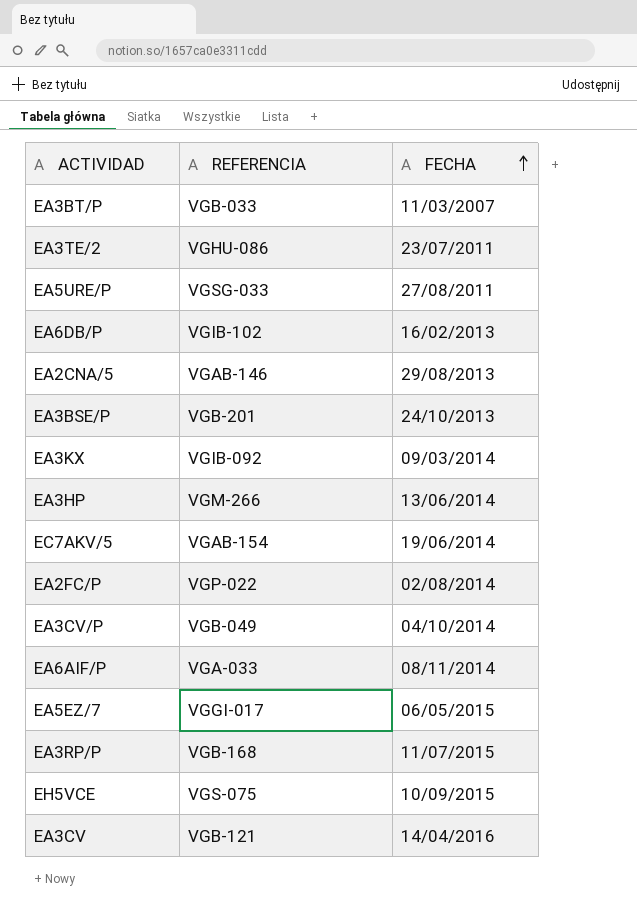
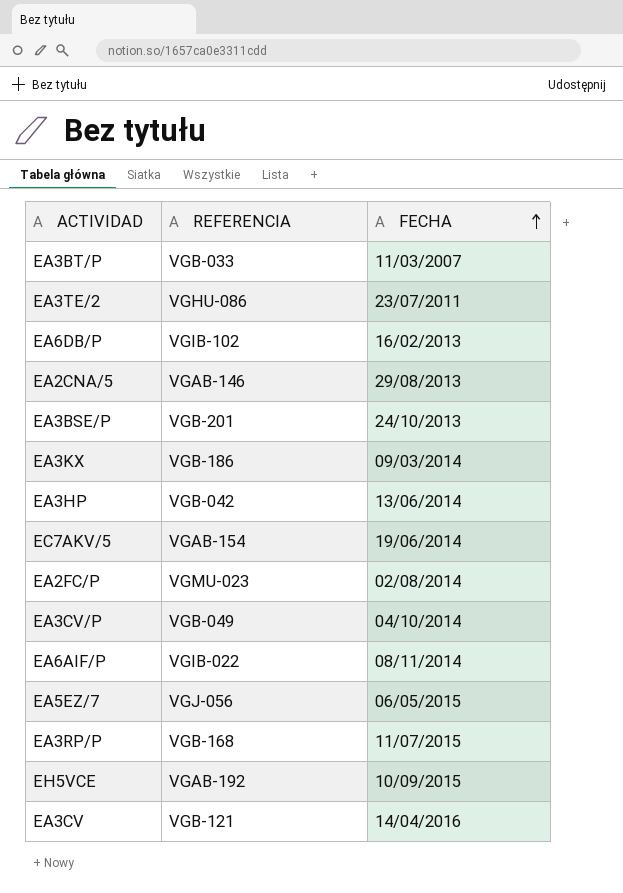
row EA5URE/P: VGSG-033 | 27/08/2011 -> none
EA3KX | REFERENCIA: VGIB-092 -> VGB-186
EA3HP | REFERENCIA: VGM-266 -> VGB-042
EA2FC/P | REFERENCIA: VGP-022 -> VGMU-023
EA6AIF/P | REFERENCIA: VGA-033 -> VGIB-022
EA5EZ/7 | REFERENCIA: VGGI-017 -> VGJ-056
EH5VCE | REFERENCIA: VGS-075 -> VGAB-192

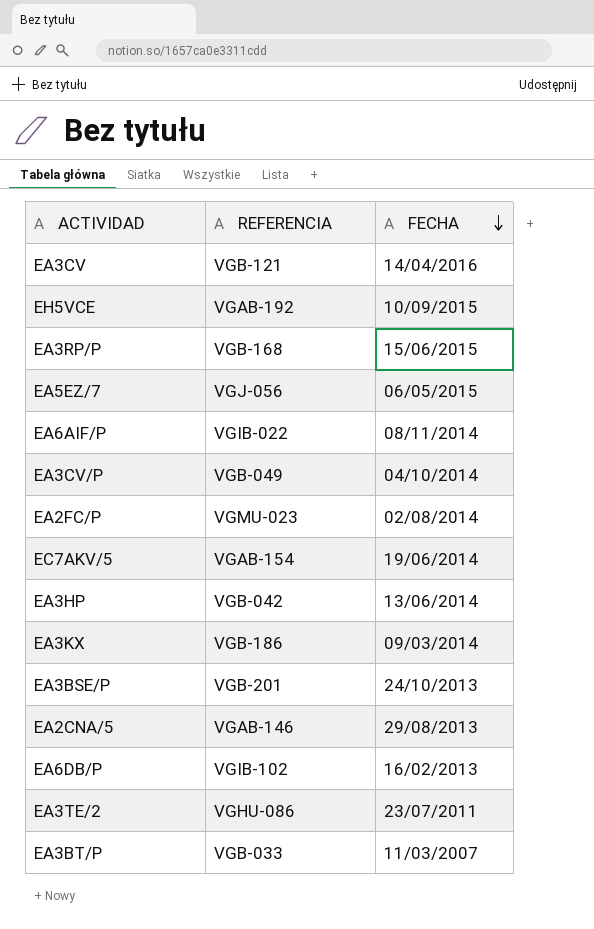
row order: FECHA ascending -> FECHA descending
EA3RP/P | FECHA: 11/07/2015 -> 15/06/2015

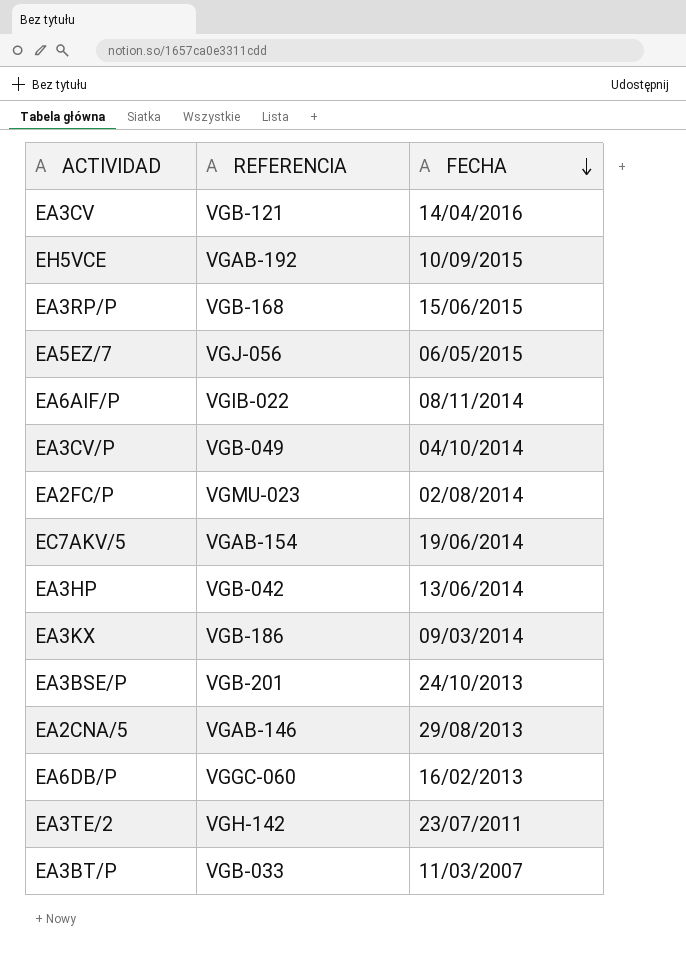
EA6DB/P | REFERENCIA: VGIB-102 -> VGGC-060
EA3TE/2 | REFERENCIA: VGHU-086 -> VGH-142

